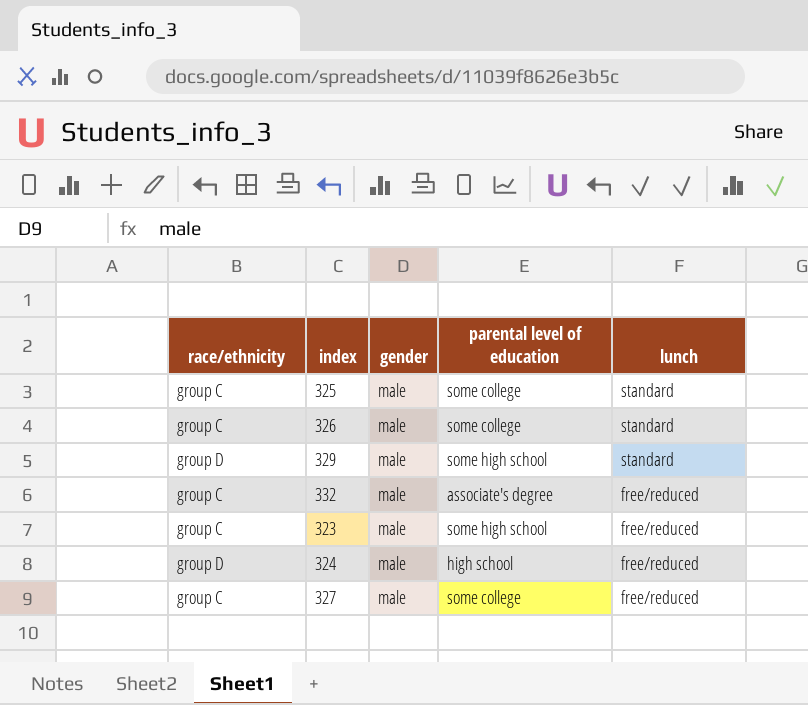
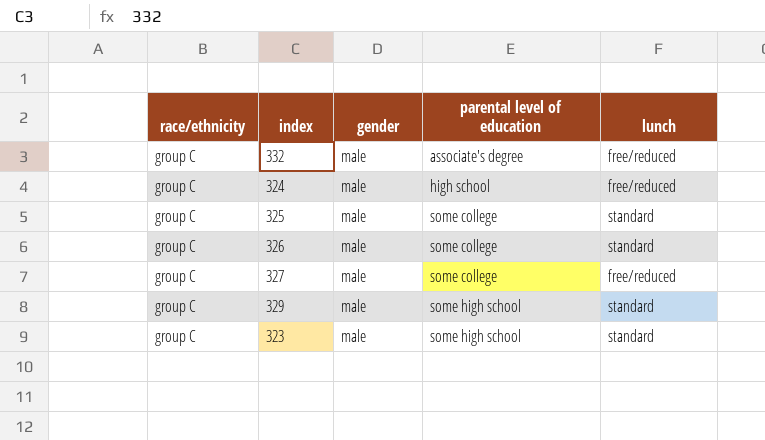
row order: lunch descending -> parental level of education ascending
324 | race/ethnicity: group D -> group C
329 | race/ethnicity: group D -> group C
323 | lunch: free/reduced -> standard

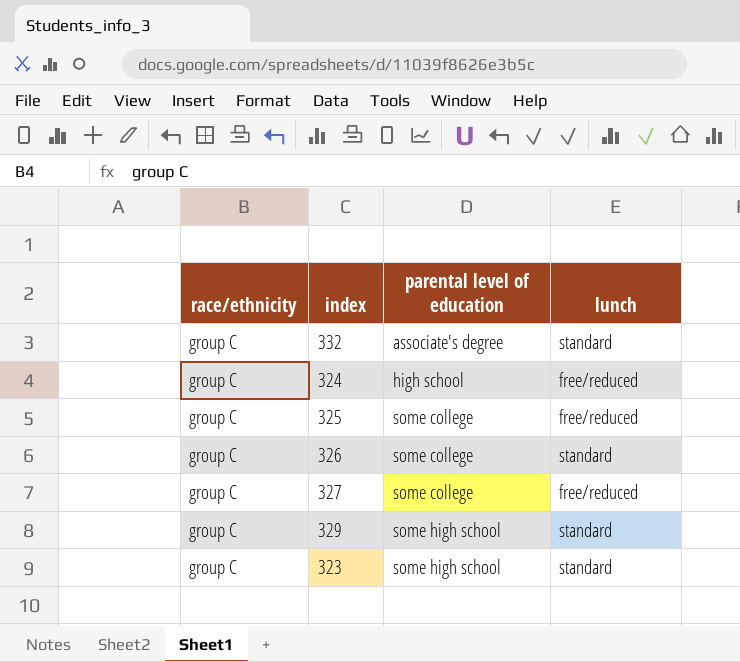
column gender | position: 3 -> none
332 | lunch: free/reduced -> standard
325 | lunch: standard -> free/reduced

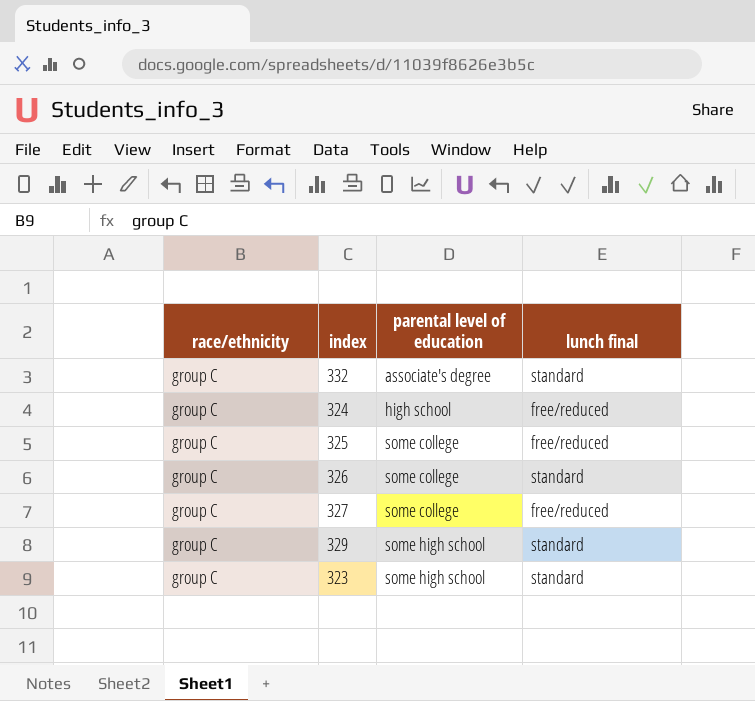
column name: lunch -> lunch final

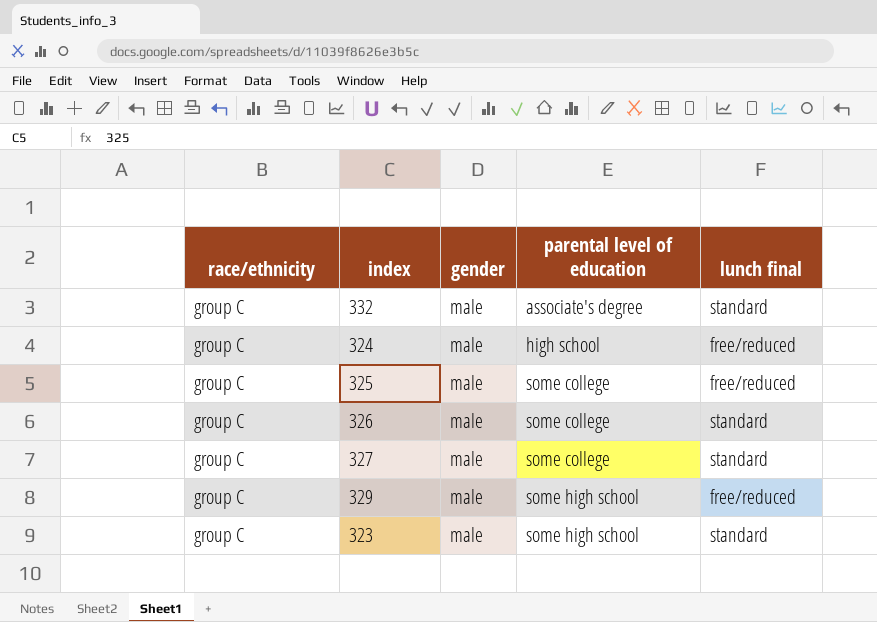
column gender | position: none -> 3
327 | lunch final: free/reduced -> standard
329 | lunch final: standard -> free/reduced

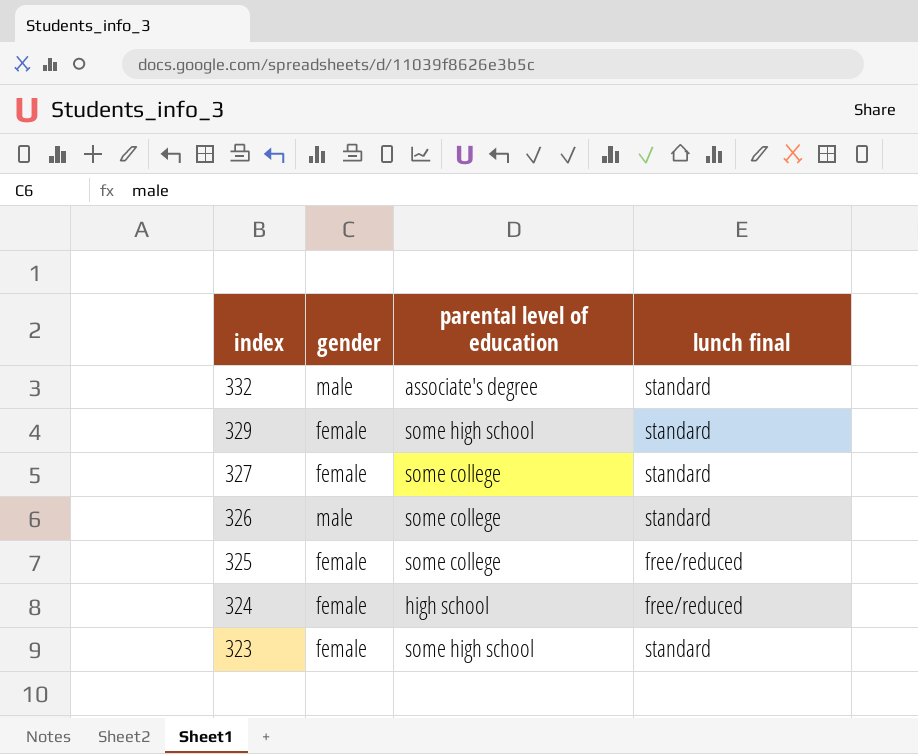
row order: parental level of education ascending -> index descending
column race/ethnicity | position: 1 -> none
329 | gender: male -> female
329 | lunch final: free/reduced -> standard
327 | gender: male -> female
325 | gender: male -> female
324 | gender: male -> female
323 | gender: male -> female

